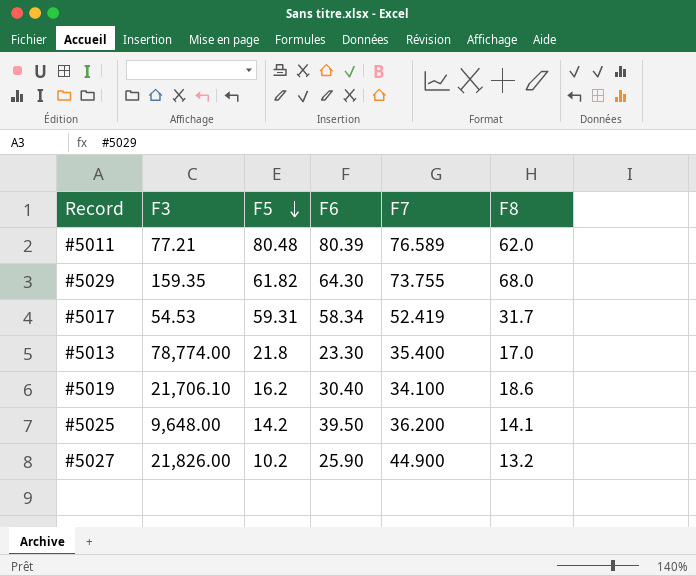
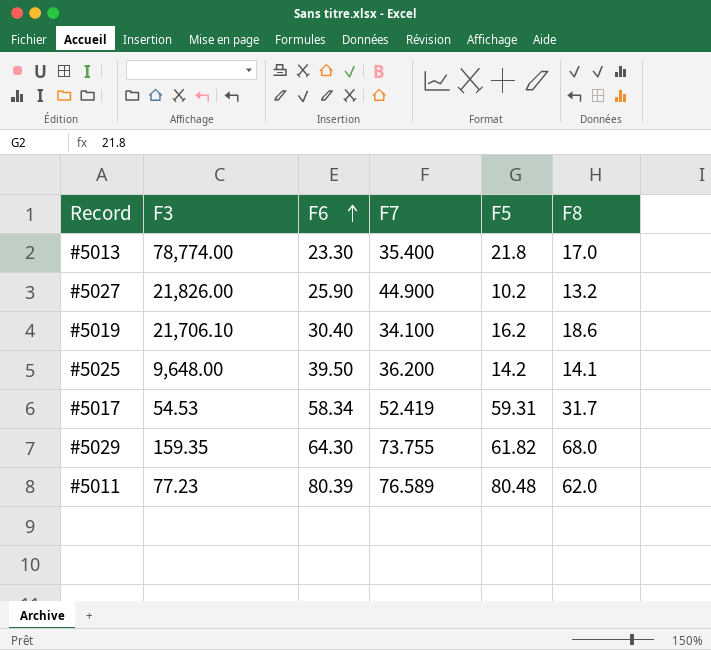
row order: F5 descending -> F6 ascending
column F5 | position: 3 -> 5
#5011 | F3: 77.21 -> 77.23

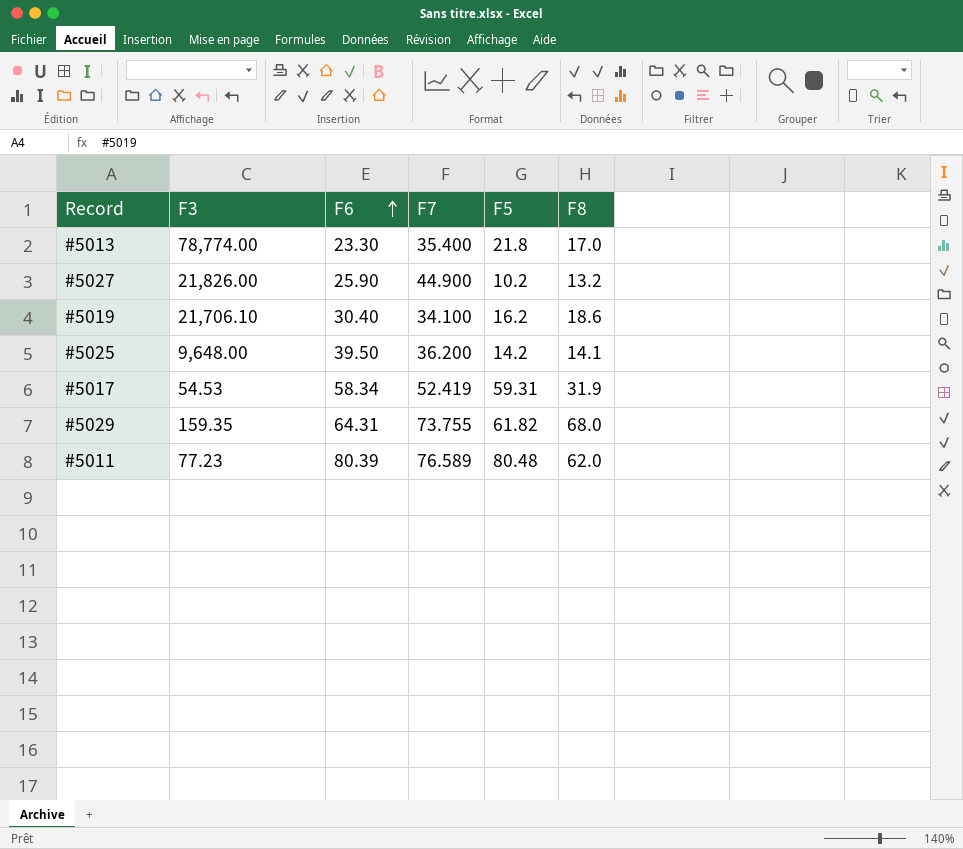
#5017 | F8: 31.7 -> 31.9
#5029 | F6: 64.30 -> 64.31

